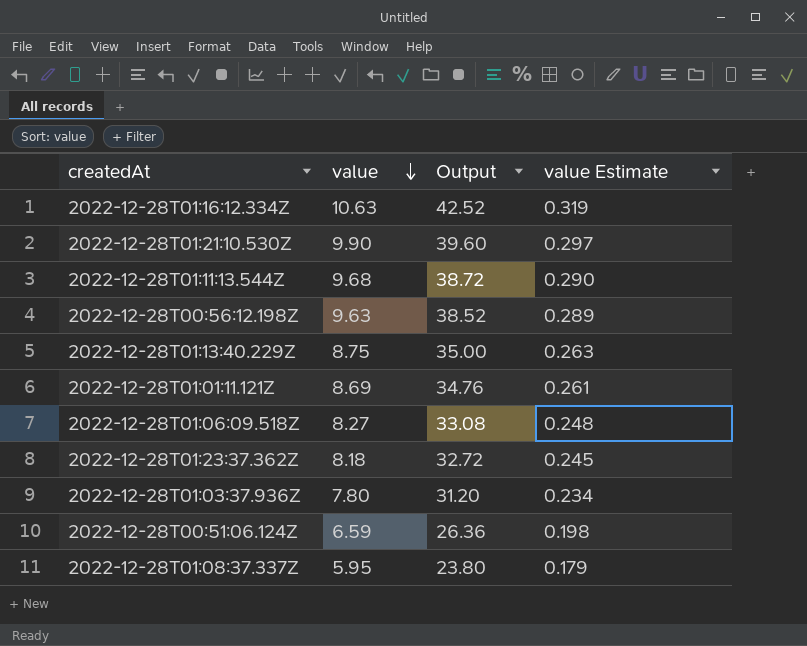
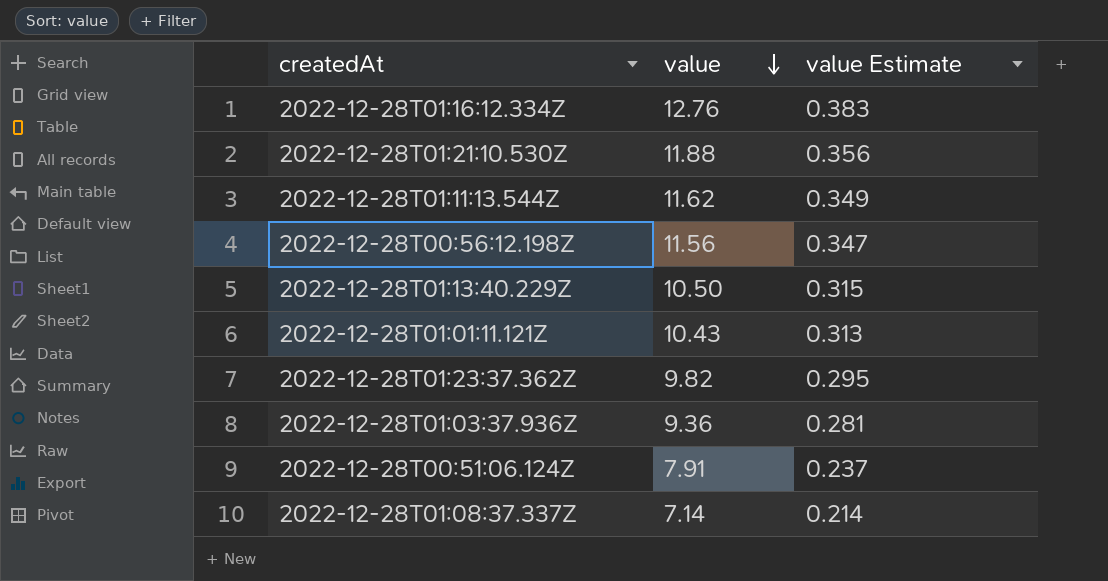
column Output | formula: [value] * 4 -> none
row 2022-12-28T01:06:09.518Z: 8.27 | 33.08 | 0.248 -> none
2022-12-28T01:16:12.334Z | value: 10.63 -> 12.76
2022-12-28T01:16:12.334Z | value Estimate: 0.319 -> 0.383
2022-12-28T01:21:10.530Z | value: 9.90 -> 11.88
2022-12-28T01:21:10.530Z | value Estimate: 0.297 -> 0.356
2022-12-28T01:11:13.544Z | value: 9.68 -> 11.62
2022-12-28T01:11:13.544Z | value Estimate: 0.290 -> 0.349
2022-12-28T00:56:12.198Z | value: 9.63 -> 11.56
2022-12-28T00:56:12.198Z | value Estimate: 0.289 -> 0.347
2022-12-28T01:13:40.229Z | value: 8.75 -> 10.50
2022-12-28T01:13:40.229Z | value Estimate: 0.263 -> 0.315
2022-12-28T01:01:11.121Z | value: 8.69 -> 10.43
2022-12-28T01:01:11.121Z | value Estimate: 0.261 -> 0.313
2022-12-28T01:23:37.362Z | value: 8.18 -> 9.82
2022-12-28T01:23:37.362Z | value Estimate: 0.245 -> 0.295
2022-12-28T01:03:37.936Z | value: 7.80 -> 9.36
2022-12-28T01:03:37.936Z | value Estimate: 0.234 -> 0.281
2022-12-28T00:51:06.124Z | value: 6.59 -> 7.91
2022-12-28T00:51:06.124Z | value Estimate: 0.198 -> 0.237
2022-12-28T01:08:37.337Z | value: 5.95 -> 7.14
2022-12-28T01:08:37.337Z | value Estimate: 0.179 -> 0.214

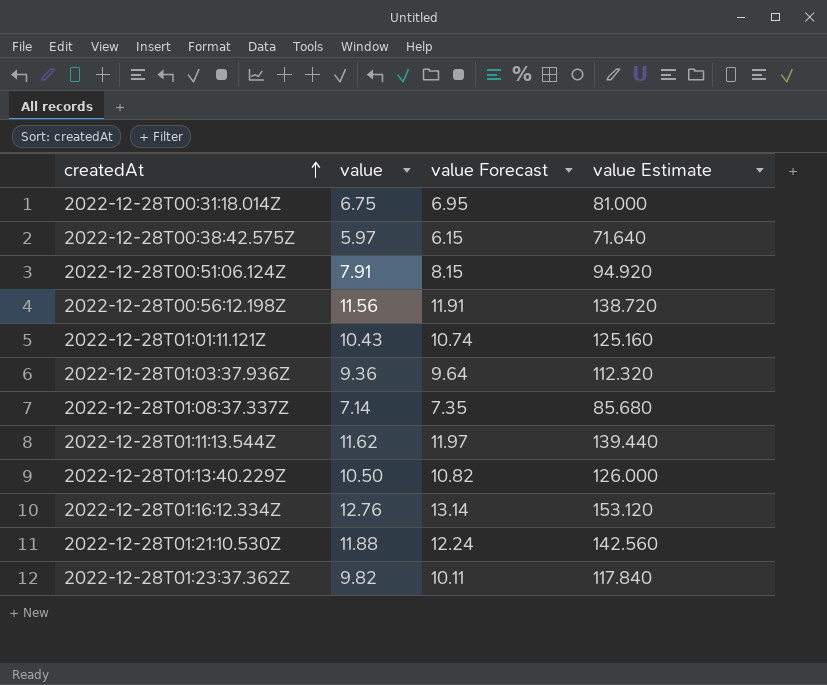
row order: value descending -> createdAt ascending
column value Forecast | formula: none -> [value] * 1.03
column value Estimate | formula: [value] * 0.03 -> [value] * 12
row 2022-12-28T00:31:18.014Z: none -> 6.75 | 6.95 | 81.000
row 2022-12-28T00:38:42.575Z: none -> 5.97 | 6.15 | 71.640

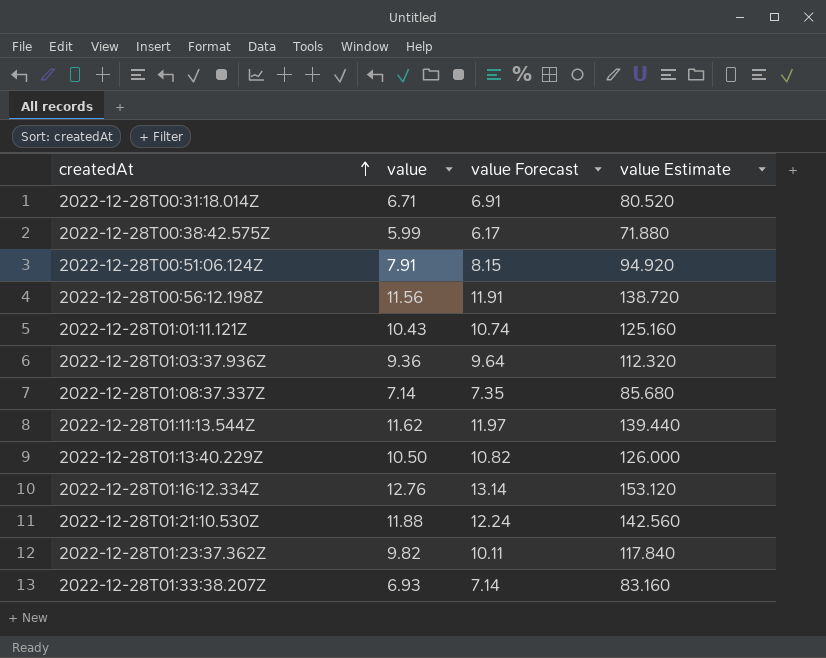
2022-12-28T00:31:18.014Z | value: 6.75 -> 6.71
2022-12-28T00:31:18.014Z | value Forecast: 6.95 -> 6.91
2022-12-28T00:31:18.014Z | value Estimate: 81.000 -> 80.520
2022-12-28T00:38:42.575Z | value: 5.97 -> 5.99
2022-12-28T00:38:42.575Z | value Forecast: 6.15 -> 6.17
2022-12-28T00:38:42.575Z | value Estimate: 71.640 -> 71.880
row 2022-12-28T01:33:38.207Z: none -> 6.93 | 7.14 | 83.160

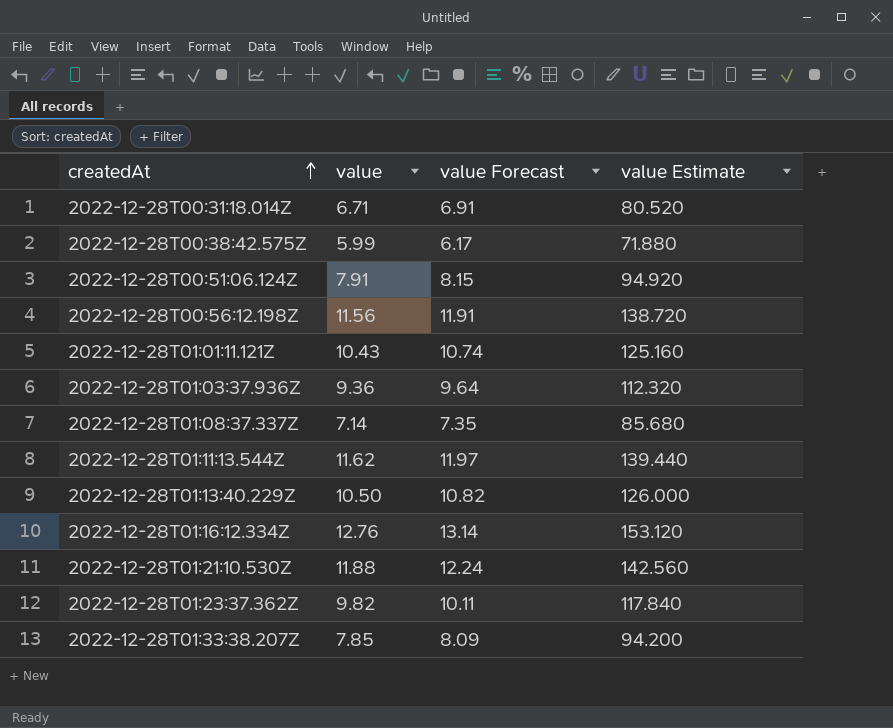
2022-12-28T01:33:38.207Z | value: 6.93 -> 7.85
2022-12-28T01:33:38.207Z | value Forecast: 7.14 -> 8.09
2022-12-28T01:33:38.207Z | value Estimate: 83.160 -> 94.200

